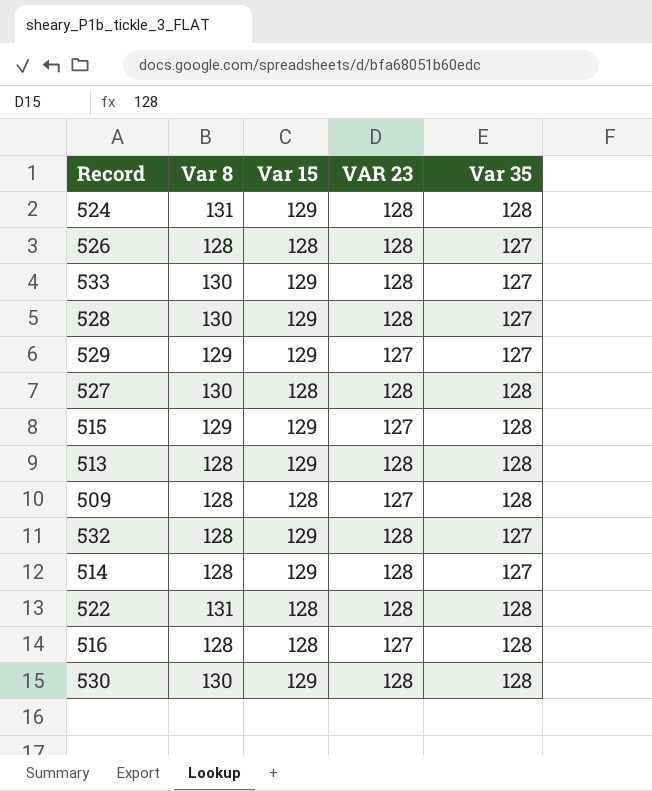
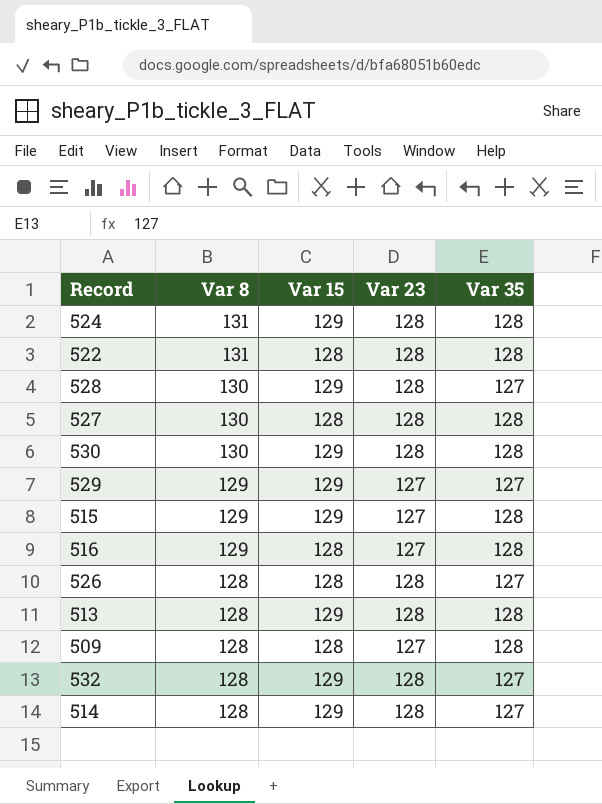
row order: none -> Var 8 descending
column name: VAR 23 -> Var 23
row 533: 130 | 129 | 128 | 127 -> none
516 | Var 8: 128 -> 129

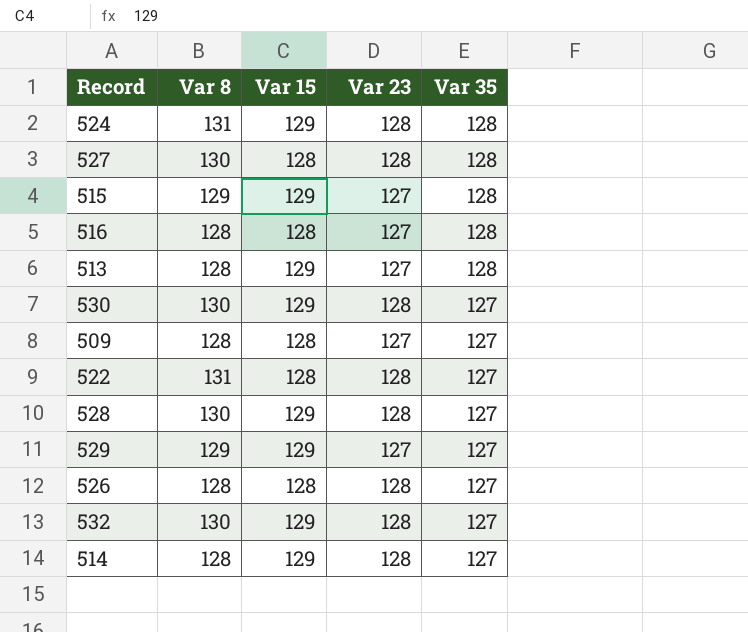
row order: Var 8 descending -> Var 35 descending
516 | Var 8: 129 -> 128
513 | Var 23: 128 -> 127
530 | Var 35: 128 -> 127
509 | Var 35: 128 -> 127
522 | Var 35: 128 -> 127
532 | Var 8: 128 -> 130

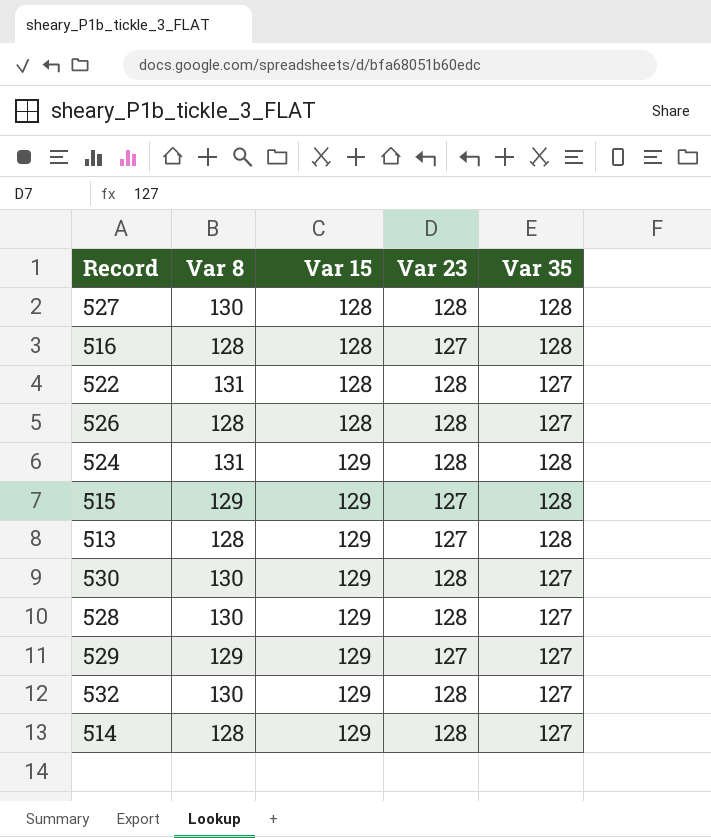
row order: Var 35 descending -> Var 15 ascending
row 509: 128 | 128 | 127 | 127 -> none

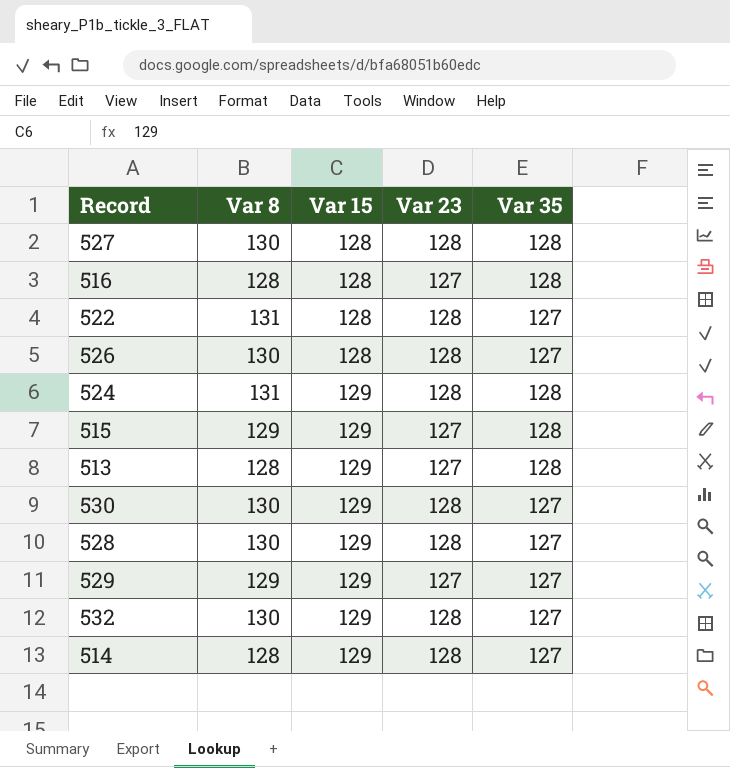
526 | Var 8: 128 -> 130

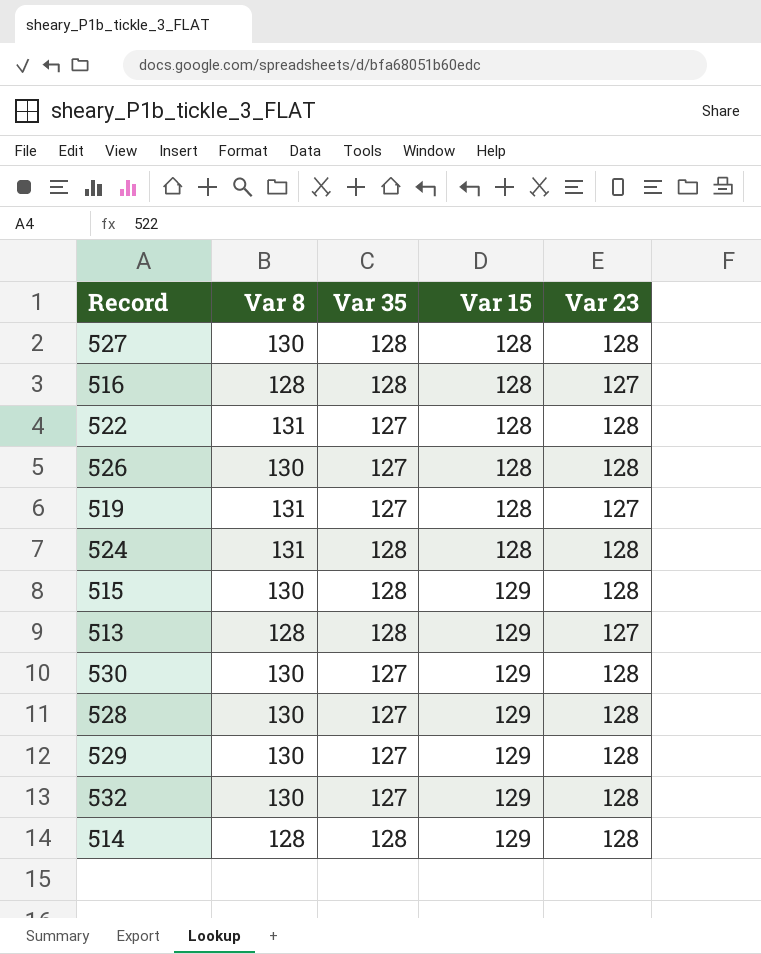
column Var 35 | position: 5 -> 3
row 519: none -> 131 | 127 | 128 | 127
524 | Var 15: 129 -> 128
515 | Var 8: 129 -> 130
515 | Var 23: 127 -> 128
529 | Var 8: 129 -> 130
529 | Var 23: 127 -> 128
514 | Var 35: 127 -> 128

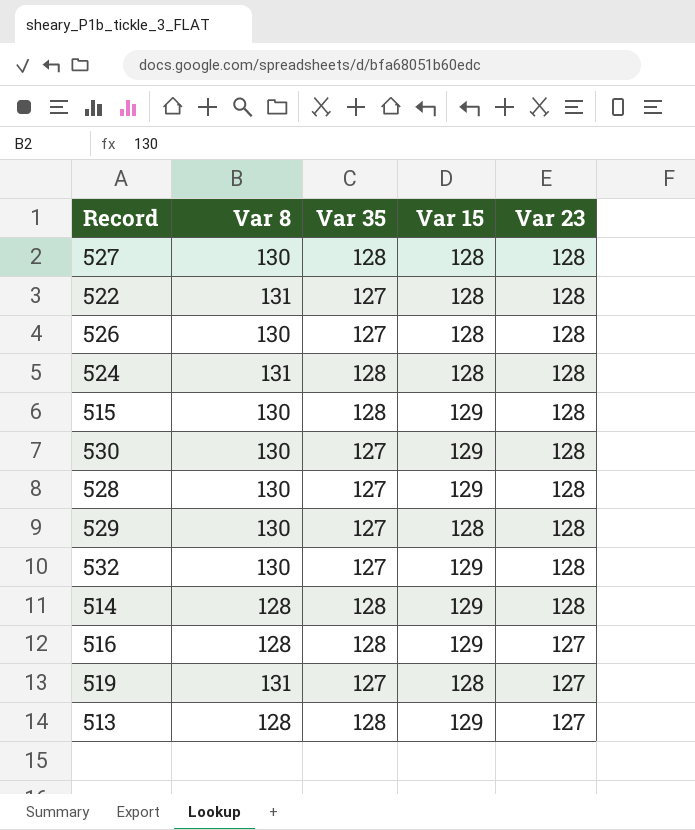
row order: Var 15 ascending -> Var 23 descending
529 | Var 15: 129 -> 128
516 | Var 15: 128 -> 129

